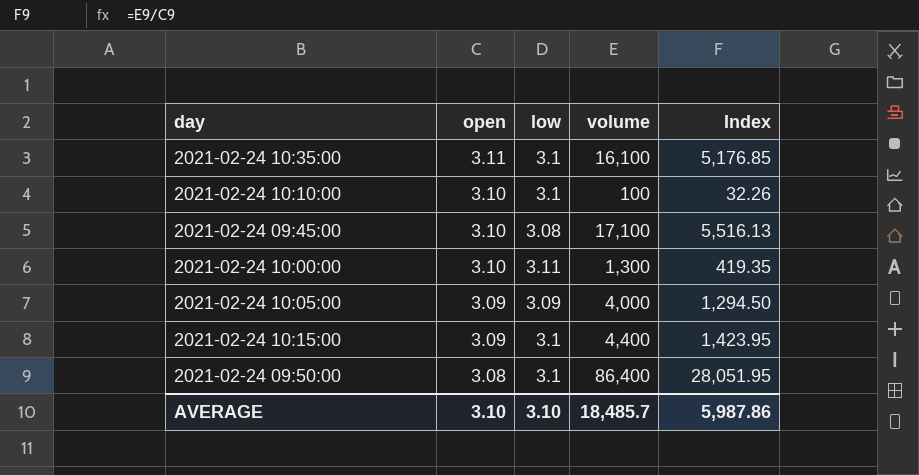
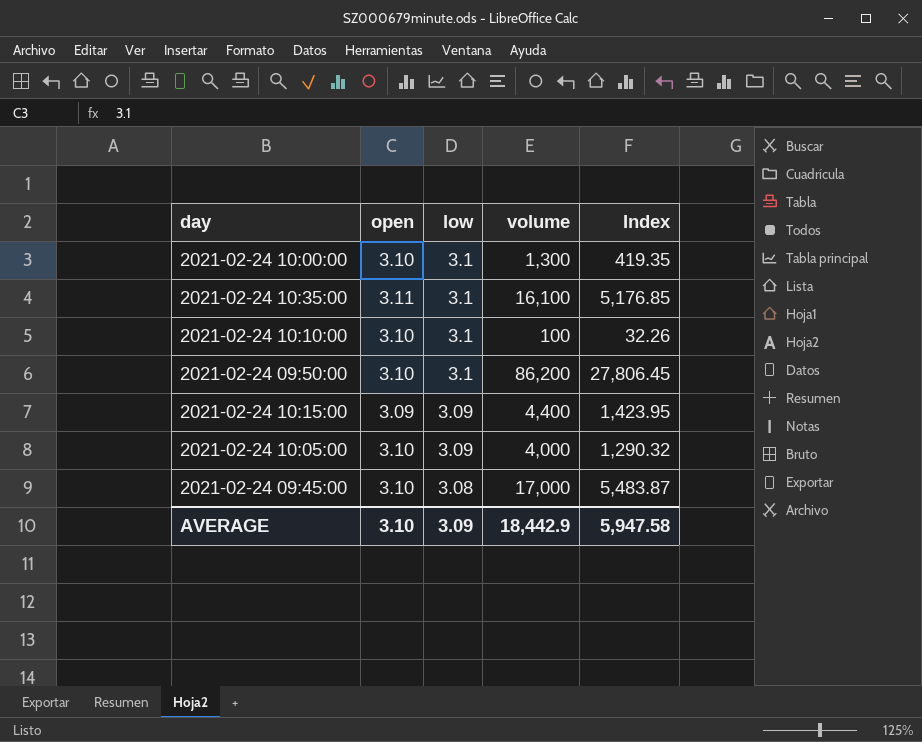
row order: open descending -> low descending
2021-02-24 10:00:00 | low: 3.11 -> 3.1
2021-02-24 09:50:00 | open: 3.08 -> 3.10
2021-02-24 09:50:00 | volume: 86,400 -> 86,200
2021-02-24 09:50:00 | Index: 28,051.95 -> 27,806.45
2021-02-24 10:15:00 | low: 3.1 -> 3.09
2021-02-24 10:05:00 | open: 3.09 -> 3.10
2021-02-24 10:05:00 | Index: 1,294.50 -> 1,290.32
2021-02-24 09:45:00 | volume: 17,100 -> 17,000
2021-02-24 09:45:00 | Index: 5,516.13 -> 5,483.87
AVERAGE | low: 3.10 -> 3.09
AVERAGE | volume: 18,485.7 -> 18,442.9
AVERAGE | Index: 5,987.86 -> 5,947.58

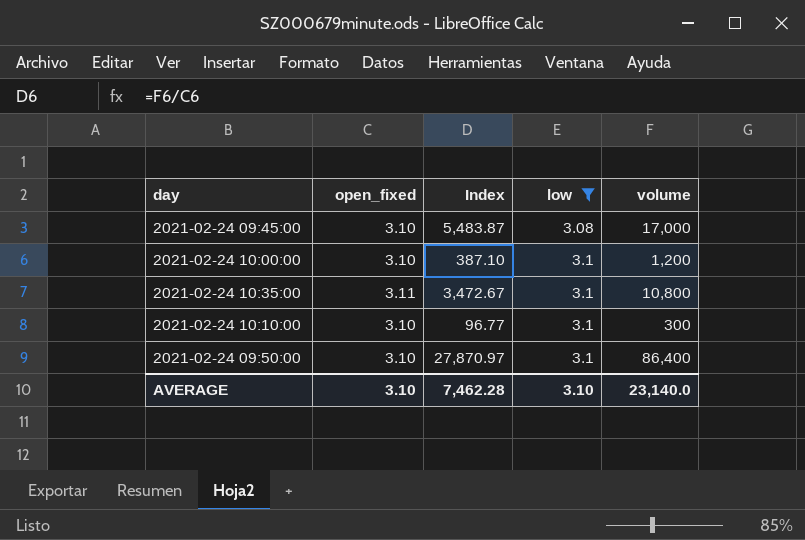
filter: none -> low != 3.09
row order: low descending -> low ascending
column name: open -> open_fixed
column Index | position: 5 -> 3
2021-02-24 10:00:00 | Index: 419.35 -> 387.10
2021-02-24 10:00:00 | volume: 1,300 -> 1,200
2021-02-24 10:35:00 | Index: 5,176.85 -> 3,472.67
2021-02-24 10:35:00 | volume: 16,100 -> 10,800
2021-02-24 10:10:00 | Index: 32.26 -> 96.77
2021-02-24 10:10:00 | volume: 100 -> 300
2021-02-24 09:50:00 | Index: 27,806.45 -> 27,870.97
2021-02-24 09:50:00 | volume: 86,200 -> 86,400
AVERAGE | Index: 5,947.58 -> 7,462.28
AVERAGE | low: 3.09 -> 3.10
AVERAGE | volume: 18,442.9 -> 23,140.0

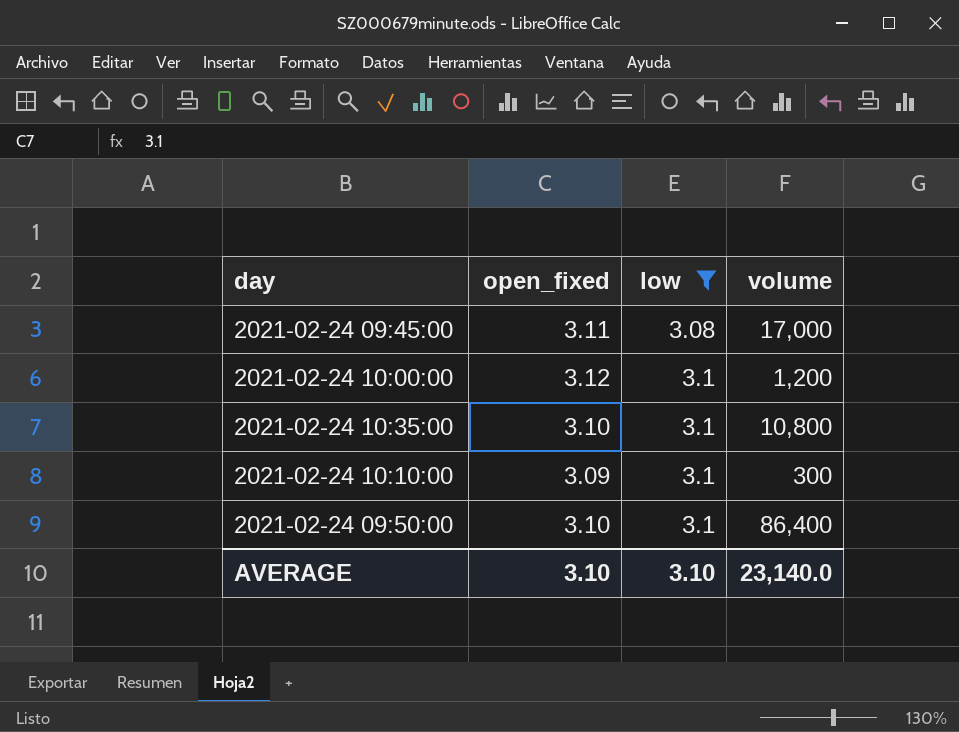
column Index | formula: [volume] / [open_fixed] -> none
2021-02-24 09:45:00 | open_fixed: 3.10 -> 3.11
2021-02-24 10:00:00 | open_fixed: 3.10 -> 3.12
2021-02-24 10:35:00 | open_fixed: 3.11 -> 3.10
2021-02-24 10:10:00 | open_fixed: 3.10 -> 3.09

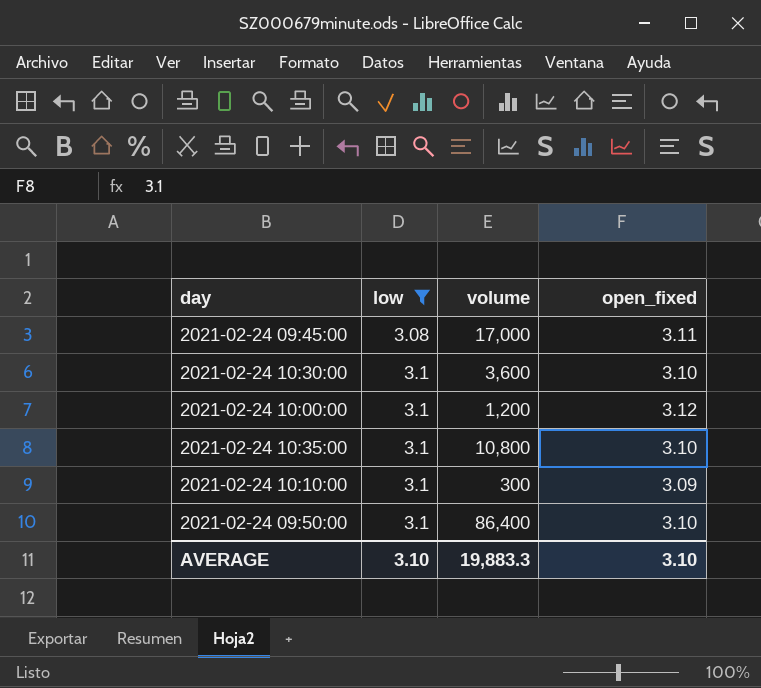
column open_fixed | position: 2 -> 4
row 2021-02-24 10:30:00: none -> 3.1 | 3,600 | 3.10
AVERAGE | volume: 23,140.0 -> 19,883.3

